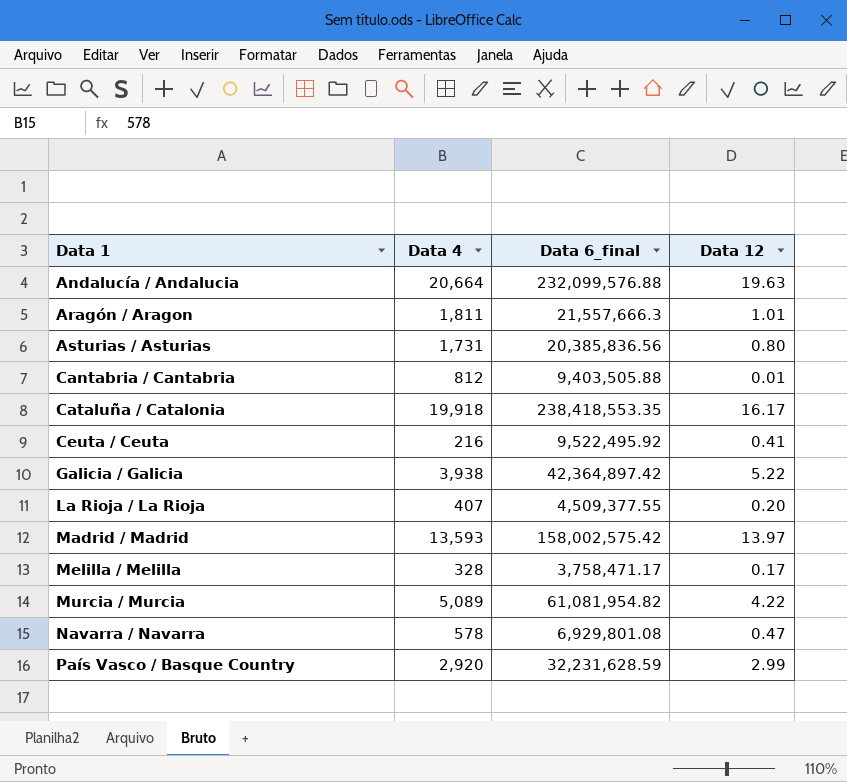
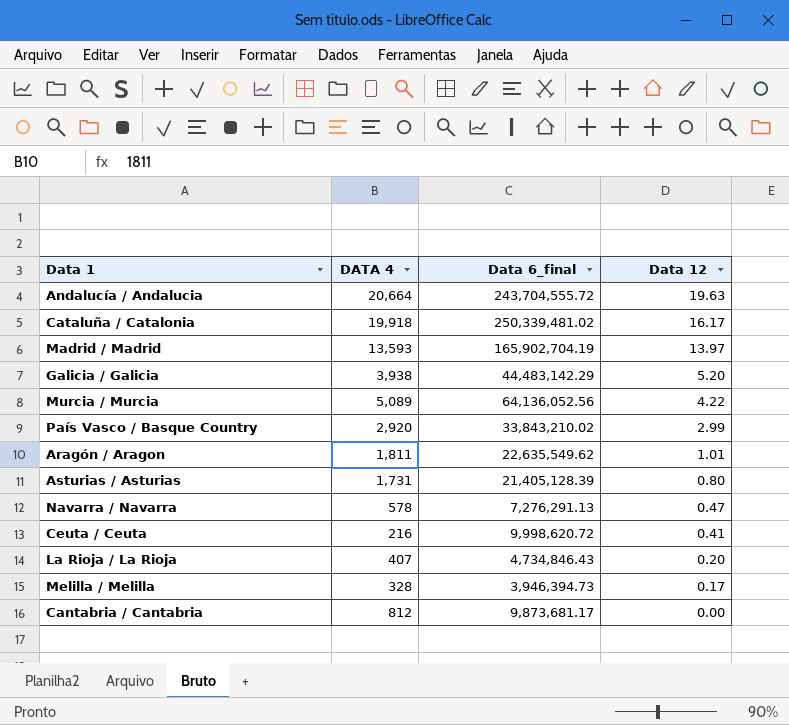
row order: Data 1 ascending -> Data 12 descending
column name: Data 4 -> DATA 4
Andalucía / Andalucia | Data 6_final: 232,099,576.88 -> 243,704,555.72
Cataluña / Catalonia | Data 6_final: 238,418,553.35 -> 250,339,481.02
Madrid / Madrid | Data 6_final: 158,002,575.42 -> 165,902,704.19
Galicia / Galicia | Data 6_final: 42,364,897.42 -> 44,483,142.29
Galicia / Galicia | Data 12: 5.22 -> 5.20
Murcia / Murcia | Data 6_final: 61,081,954.82 -> 64,136,052.56
País Vasco / Basque Country | Data 6_final: 32,231,628.59 -> 33,843,210.02
Aragón / Aragon | Data 6_final: 21,557,666.3 -> 22,635,549.62
Asturias / Asturias | Data 6_final: 20,385,836.56 -> 21,405,128.39
Navarra / Navarra | Data 6_final: 6,929,801.08 -> 7,276,291.13
Ceuta / Ceuta | Data 6_final: 9,522,495.92 -> 9,998,620.72
La Rioja / La Rioja | Data 6_final: 4,509,377.55 -> 4,734,846.43
Melilla / Melilla | Data 6_final: 3,758,471.17 -> 3,946,394.73
Cantabria / Cantabria | Data 6_final: 9,403,505.88 -> 9,873,681.17
Cantabria / Cantabria | Data 12: 0.01 -> 0.00

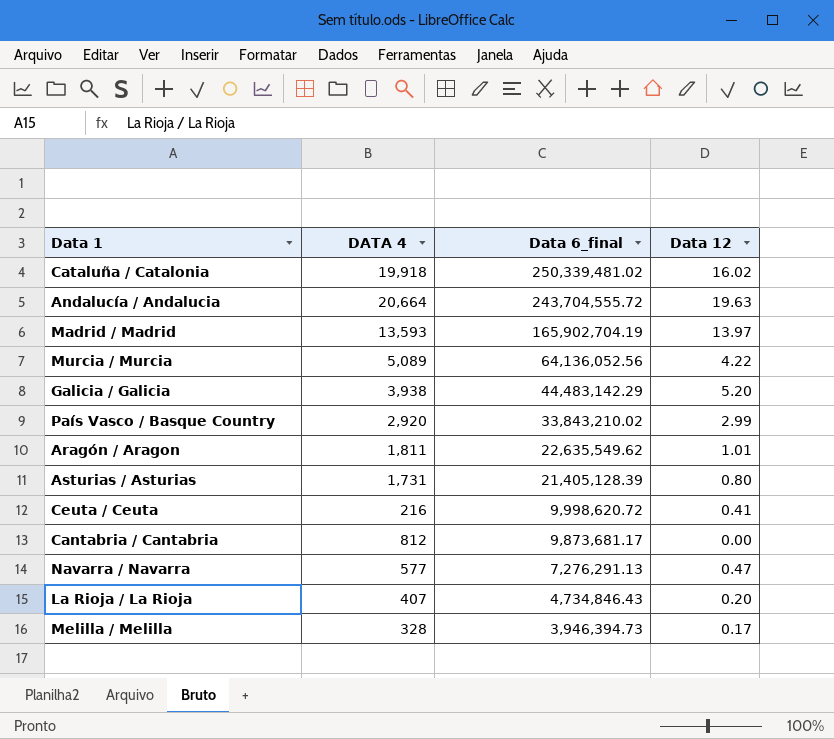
row order: Data 12 descending -> Data 6_final descending
Cataluña / Catalonia | Data 12: 16.17 -> 16.02
Navarra / Navarra | DATA 4: 578 -> 577

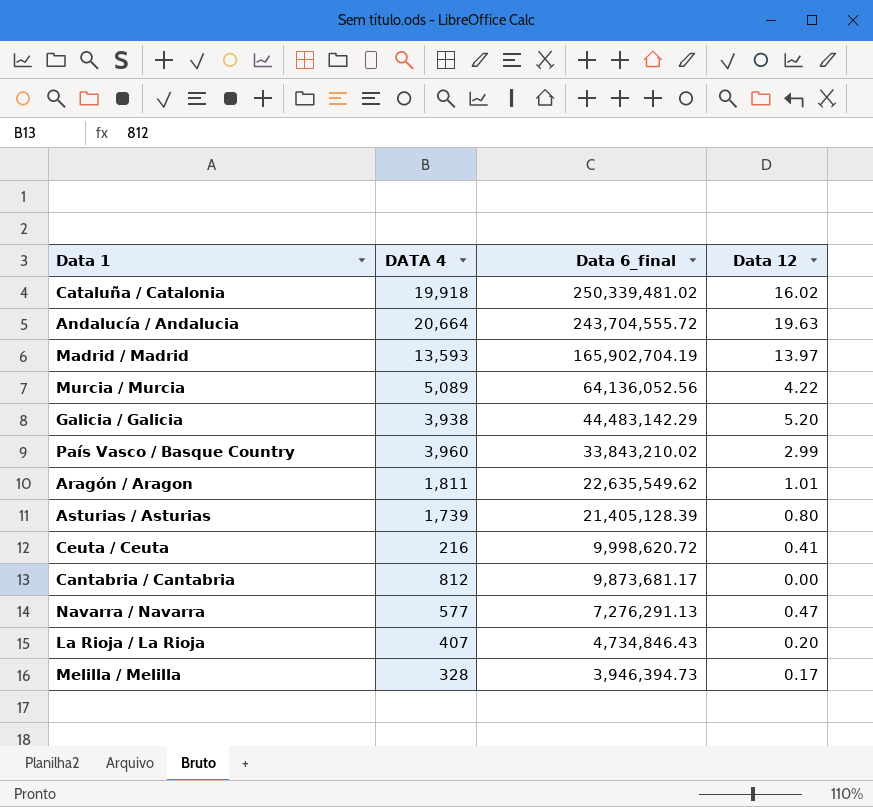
País Vasco / Basque Country | DATA 4: 2,920 -> 3,960
Asturias / Asturias | DATA 4: 1,731 -> 1,739

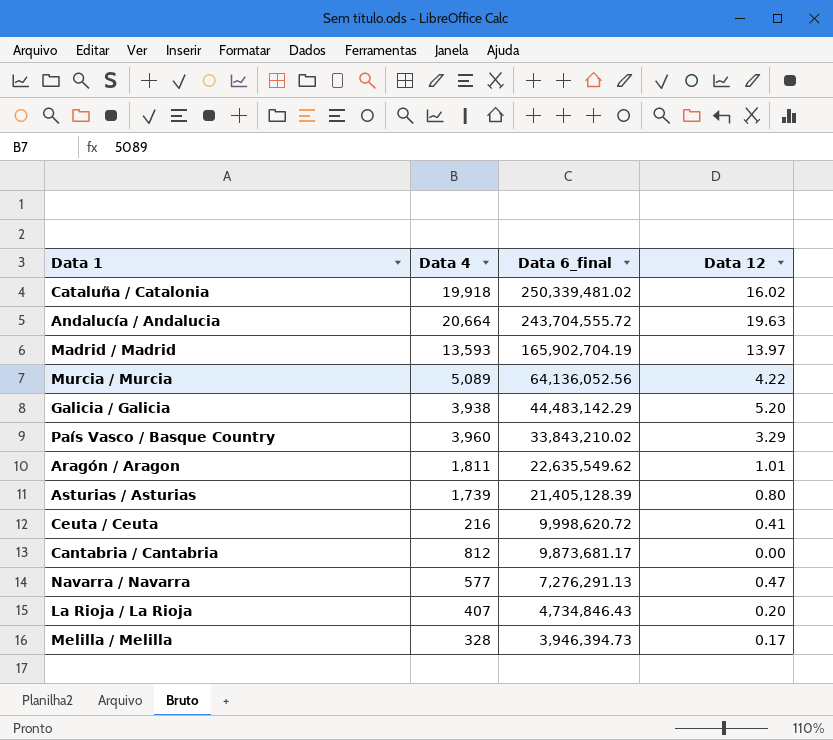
column name: DATA 4 -> Data 4
País Vasco / Basque Country | Data 12: 2.99 -> 3.29

